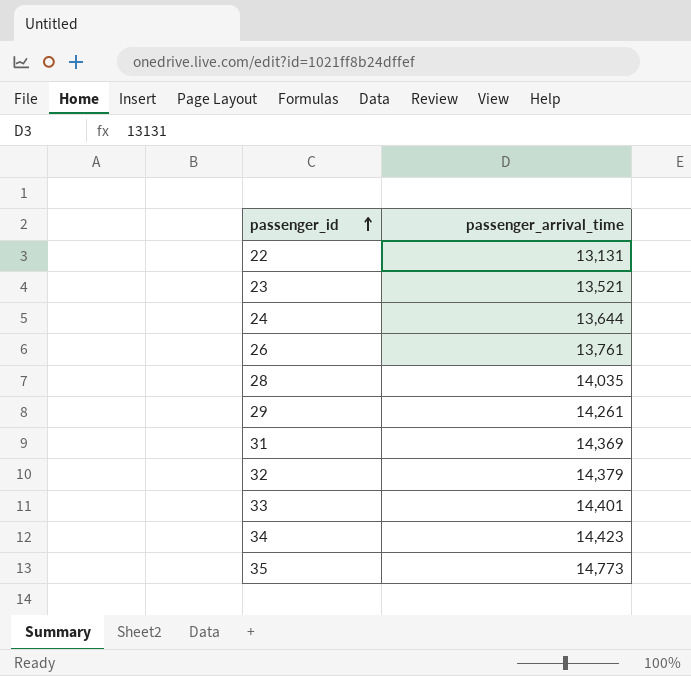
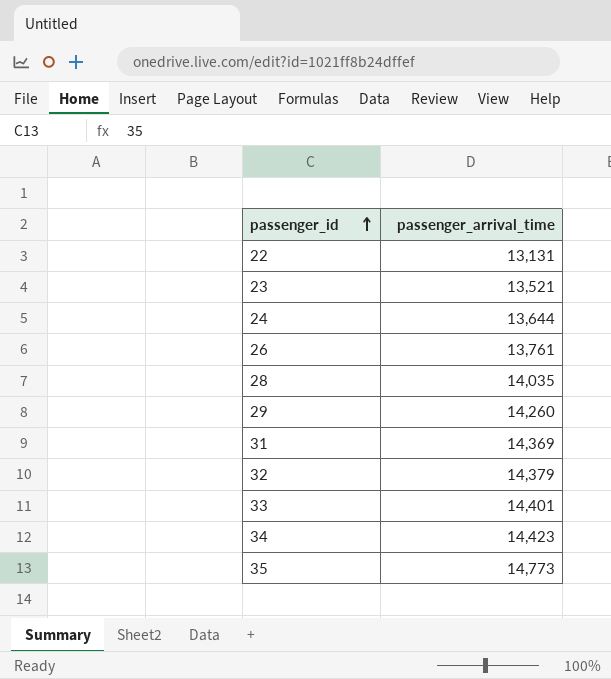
29 | passenger_arrival_time: 14,261 -> 14,260

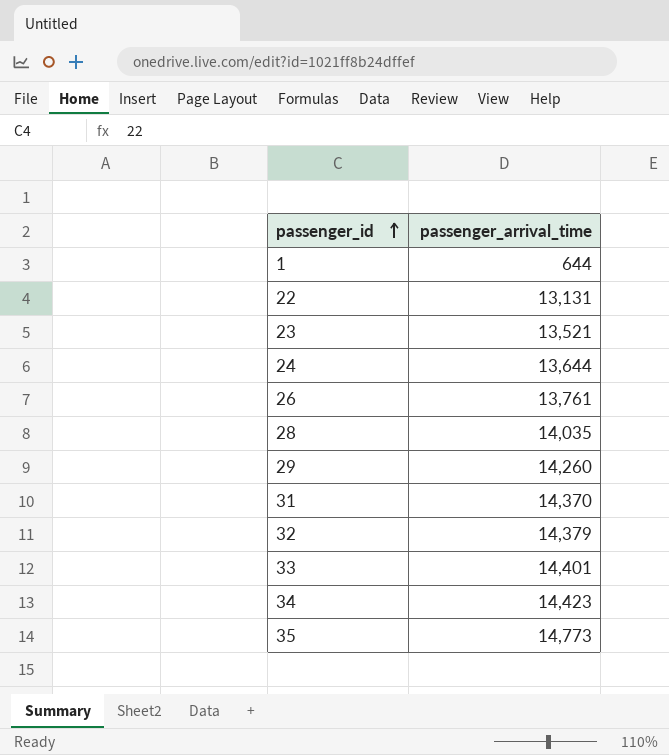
row 1: none -> 644
31 | passenger_arrival_time: 14,369 -> 14,370

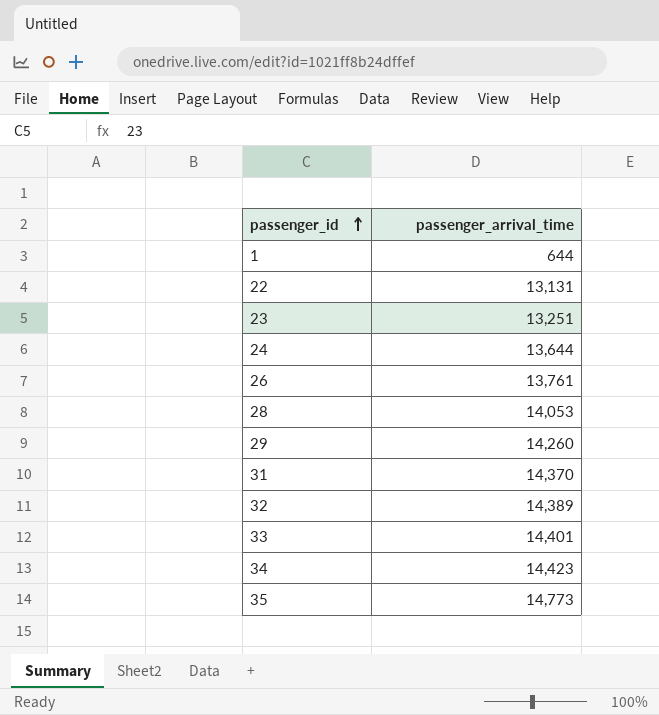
23 | passenger_arrival_time: 13,521 -> 13,251
28 | passenger_arrival_time: 14,035 -> 14,053
32 | passenger_arrival_time: 14,379 -> 14,389

